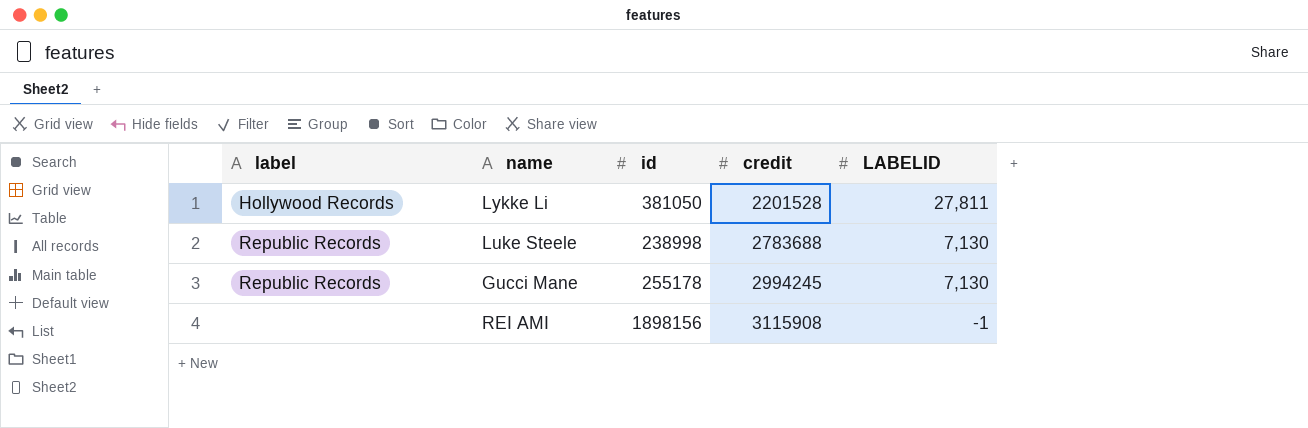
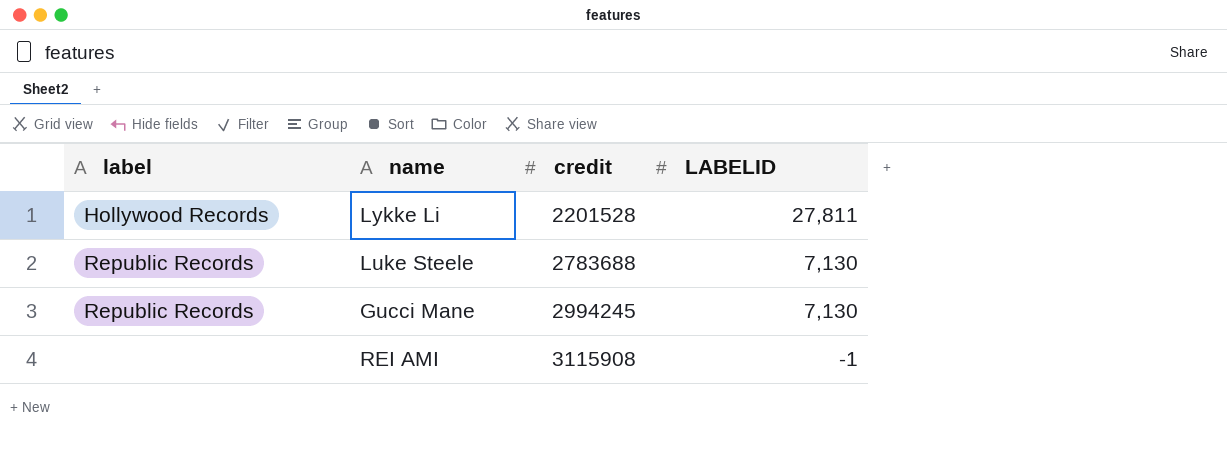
column id | position: 3 -> none

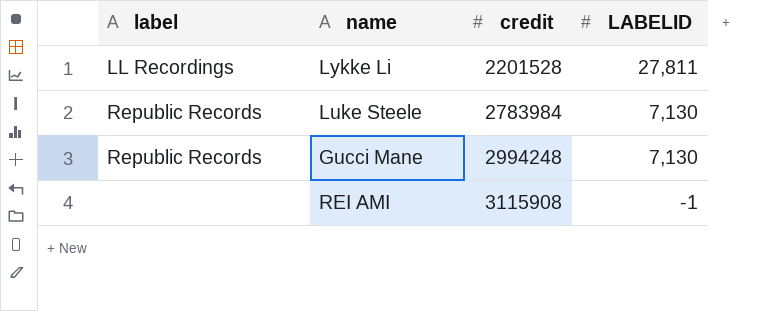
Lykke Li | label: Hollywood Records -> LL Recordings
Luke Steele | credit: 2783688 -> 2783984
Gucci Mane | credit: 2994245 -> 2994248

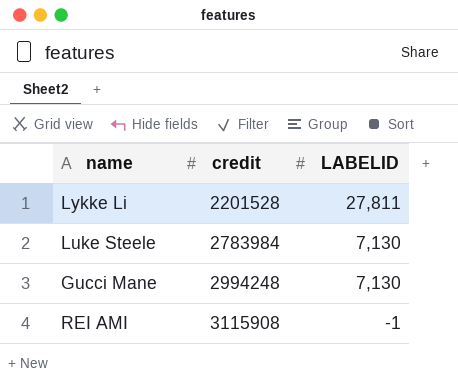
column label | position: 1 -> none

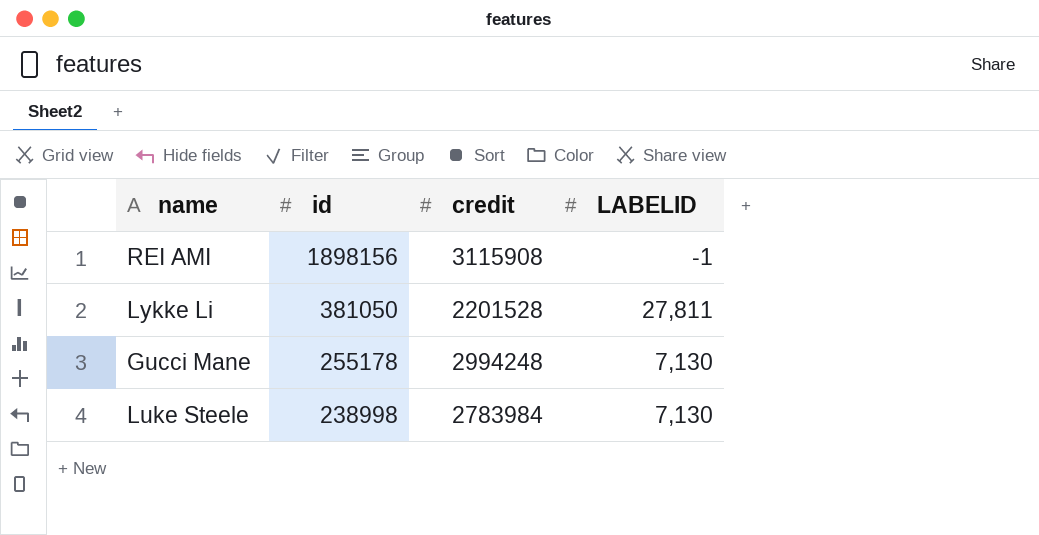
row order: credit ascending -> id descending
column id | position: none -> 2

